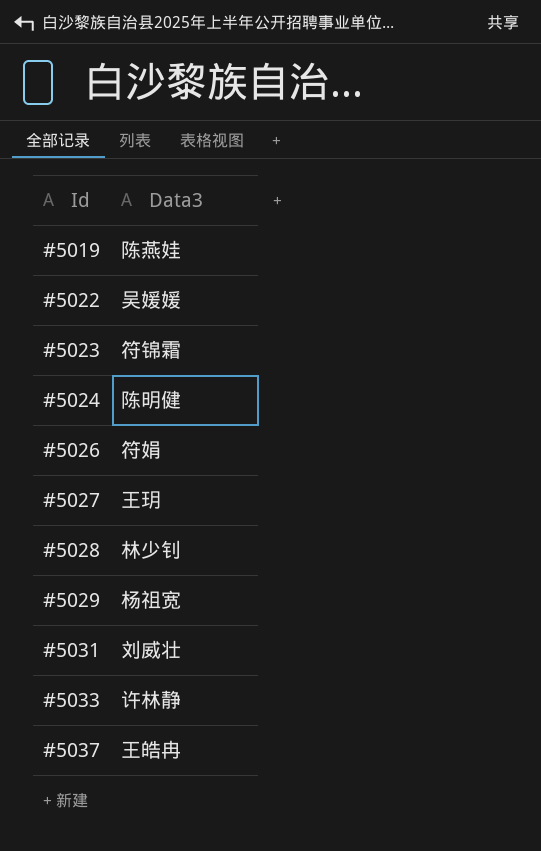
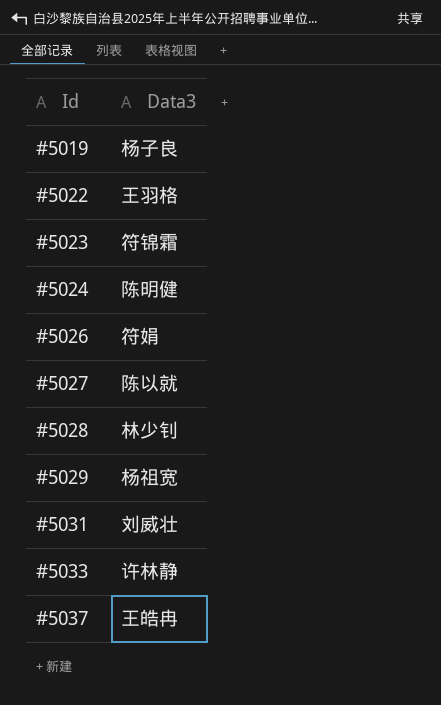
#5019 | Data3: 陈燕娃 -> 杨子良
#5022 | Data3: 吴媛媛 -> 王羽格
#5027 | Data3: 王玥 -> 陈以就

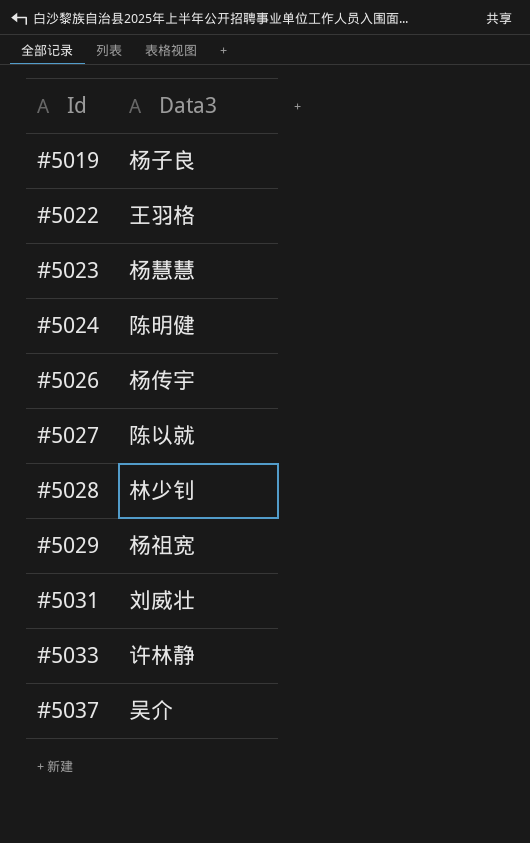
#5023 | Data3: 符锦霜 -> 杨慧慧
#5026 | Data3: 符娟 -> 杨传宇
#5037 | Data3: 王皓冉 -> 吴介

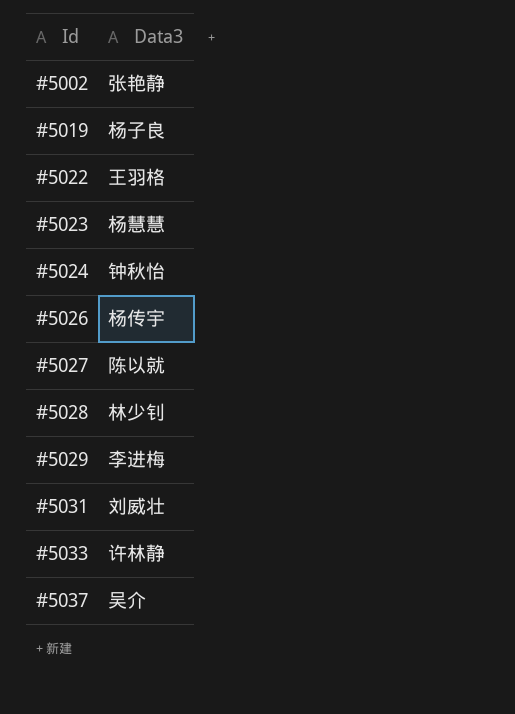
row #5002: none -> 张艳静
#5024 | Data3: 陈明健 -> 钟秋怡
#5029 | Data3: 杨祖宽 -> 李进梅

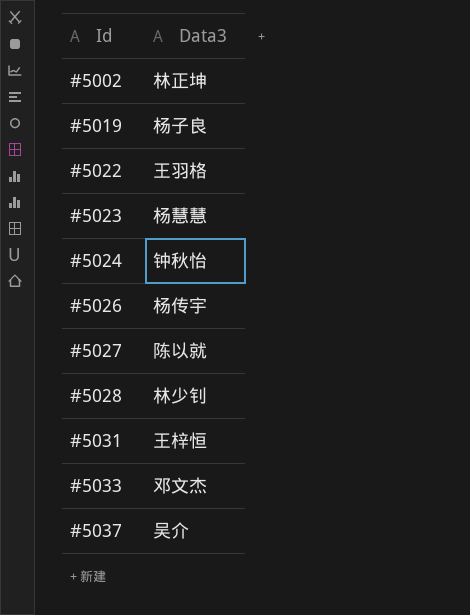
row #5029: 李进梅 -> none
#5002 | Data3: 张艳静 -> 林正坤
#5031 | Data3: 刘威壮 -> 王梓恒
#5033 | Data3: 许林静 -> 邓文杰

